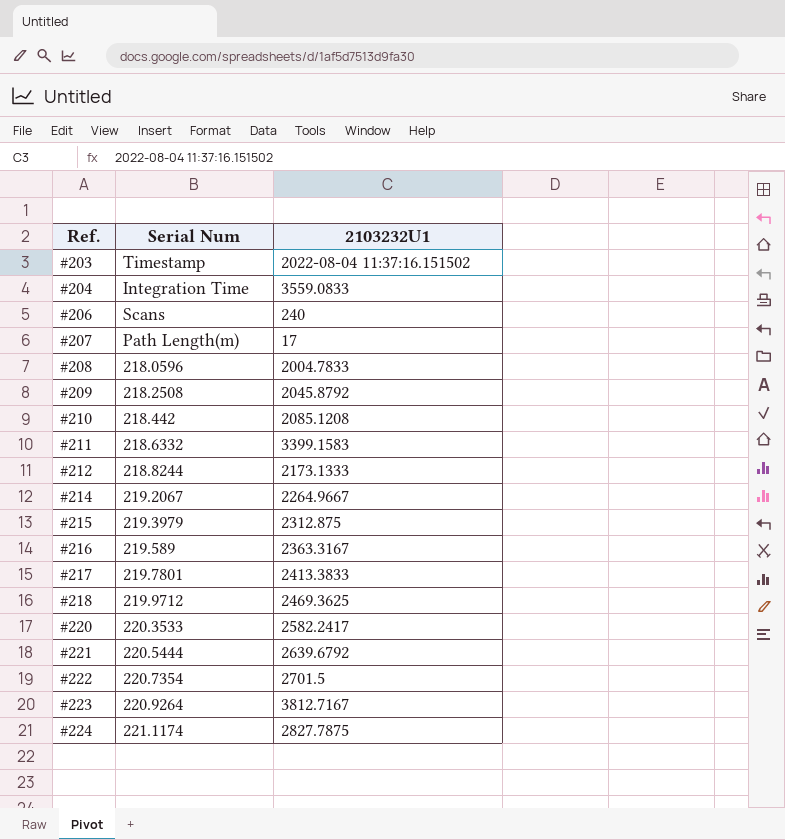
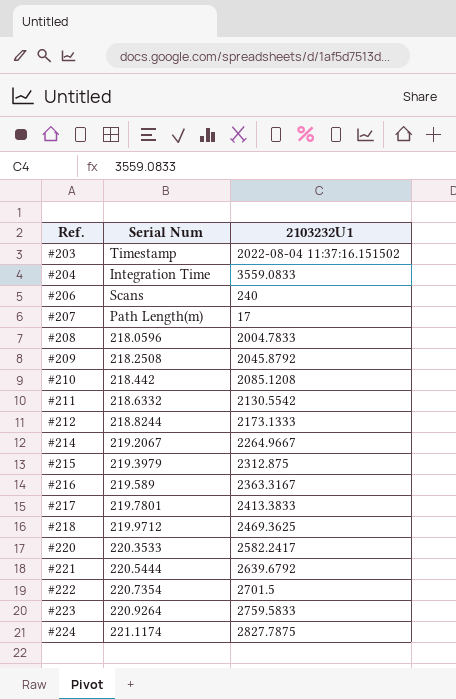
#211 | 2103232U1: 3399.1583 -> 2130.5542
#223 | 2103232U1: 3812.7167 -> 2759.5833

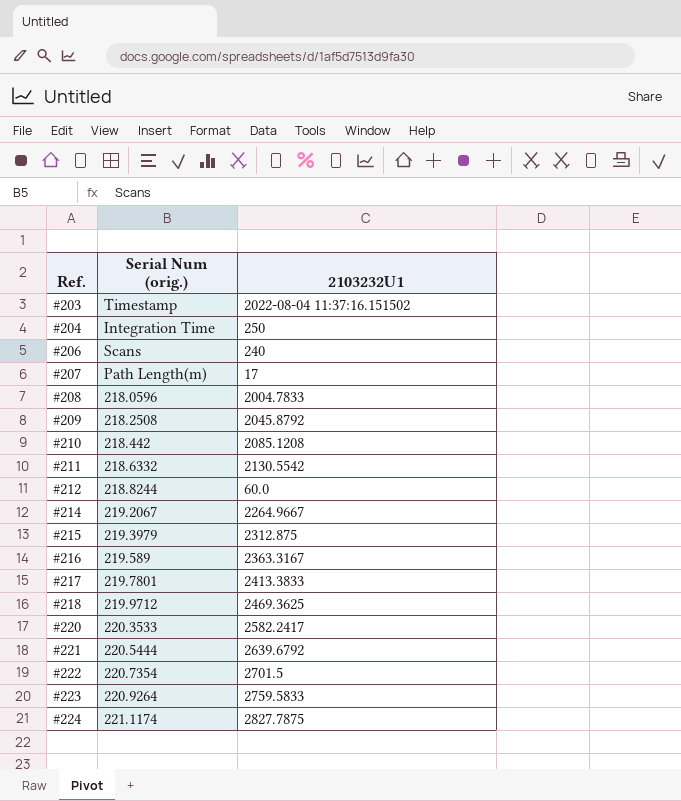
column name: Serial Num -> Serial Num (orig.)
#204 | 2103232U1: 3559.0833 -> 250
#212 | 2103232U1: 2173.1333 -> 60.0

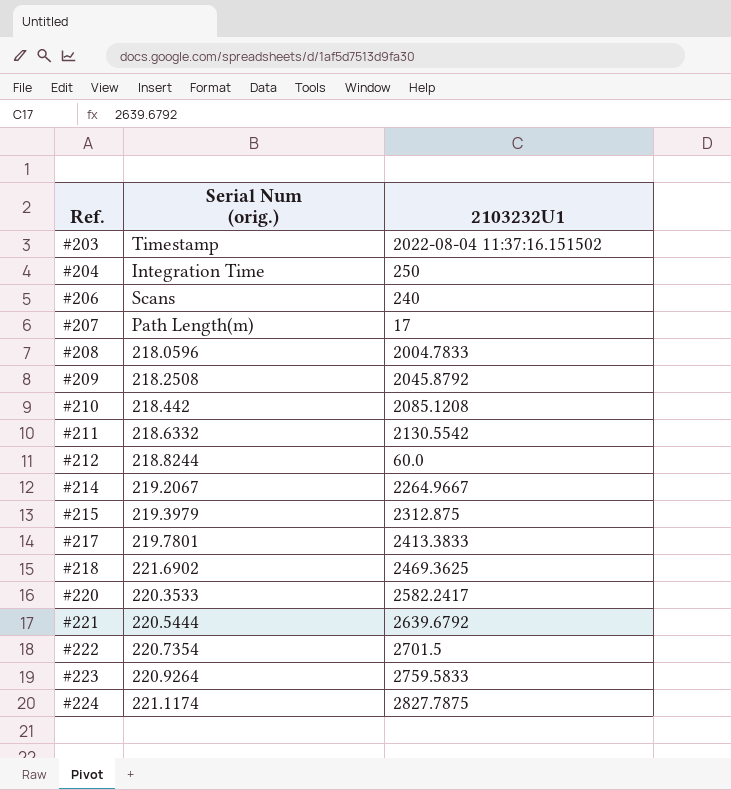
row #216: 219.589 | 2363.3167 -> none
#218 | Serial Num (orig.): 219.9712 -> 221.6902

